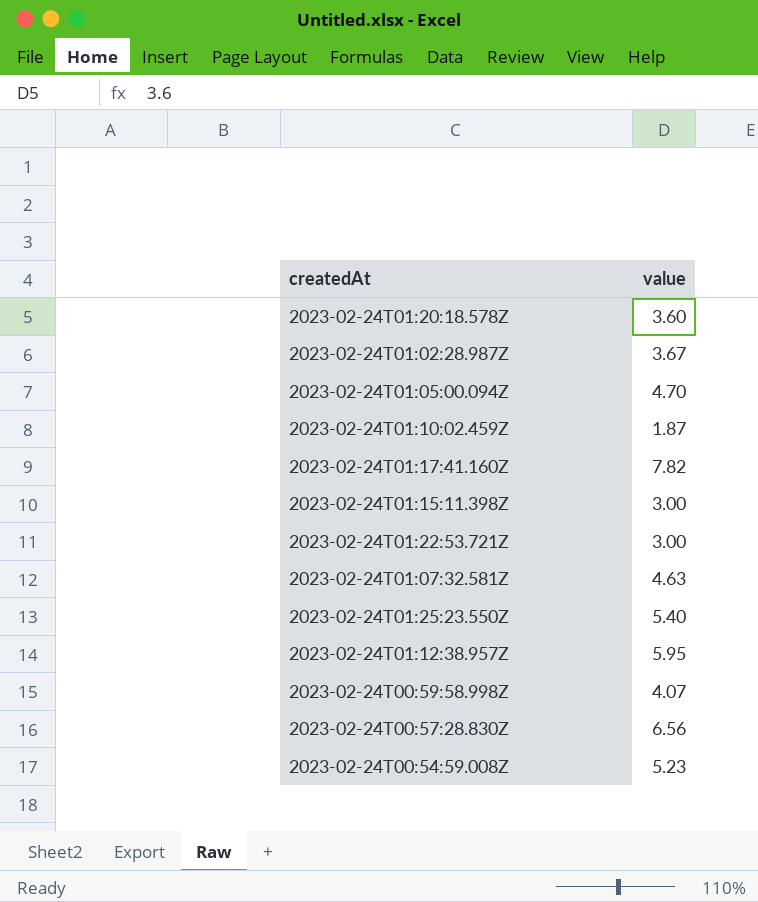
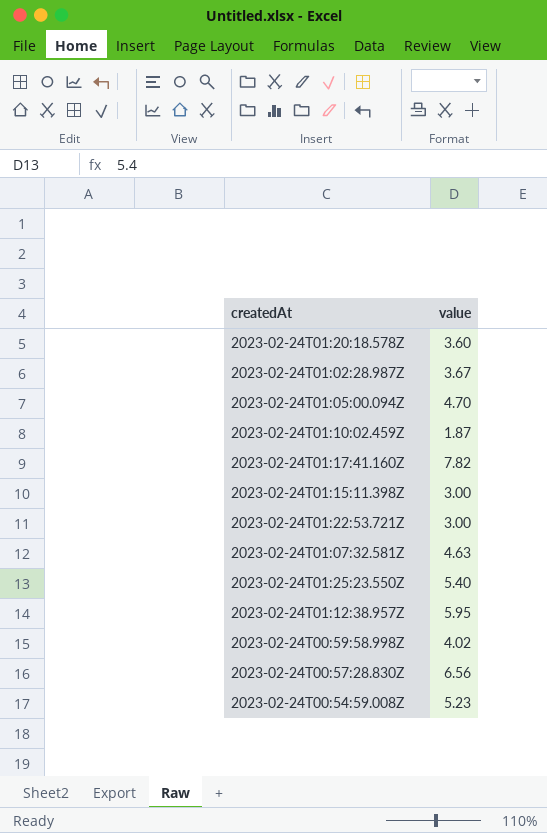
2023-02-24T00:59:58.998Z | value: 4.07 -> 4.02

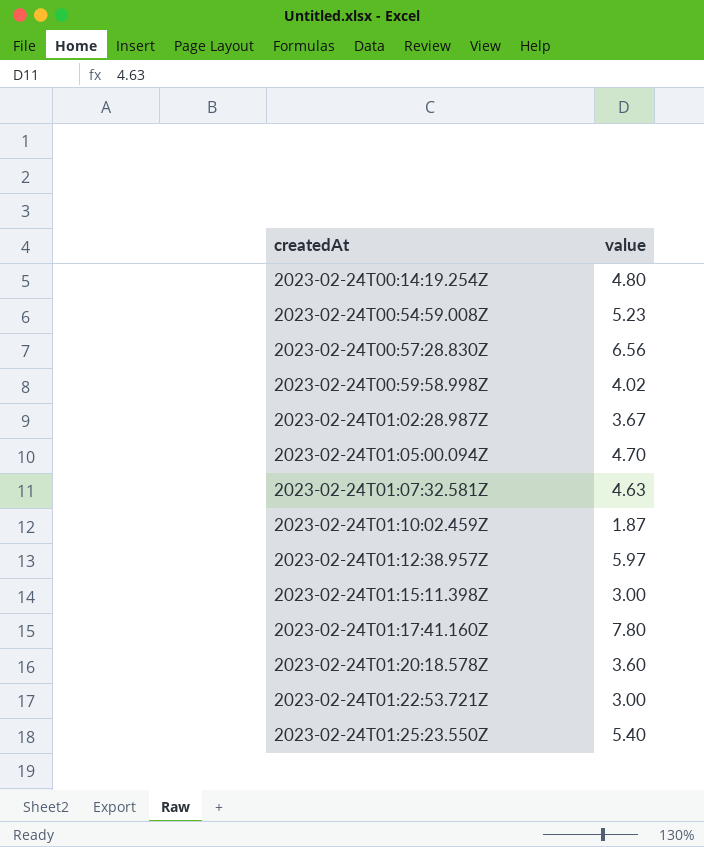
row order: none -> createdAt ascending
row 2023-02-24T00:14:19.254Z: none -> 4.80
2023-02-24T01:12:38.957Z | value: 5.95 -> 5.97
2023-02-24T01:17:41.160Z | value: 7.82 -> 7.80

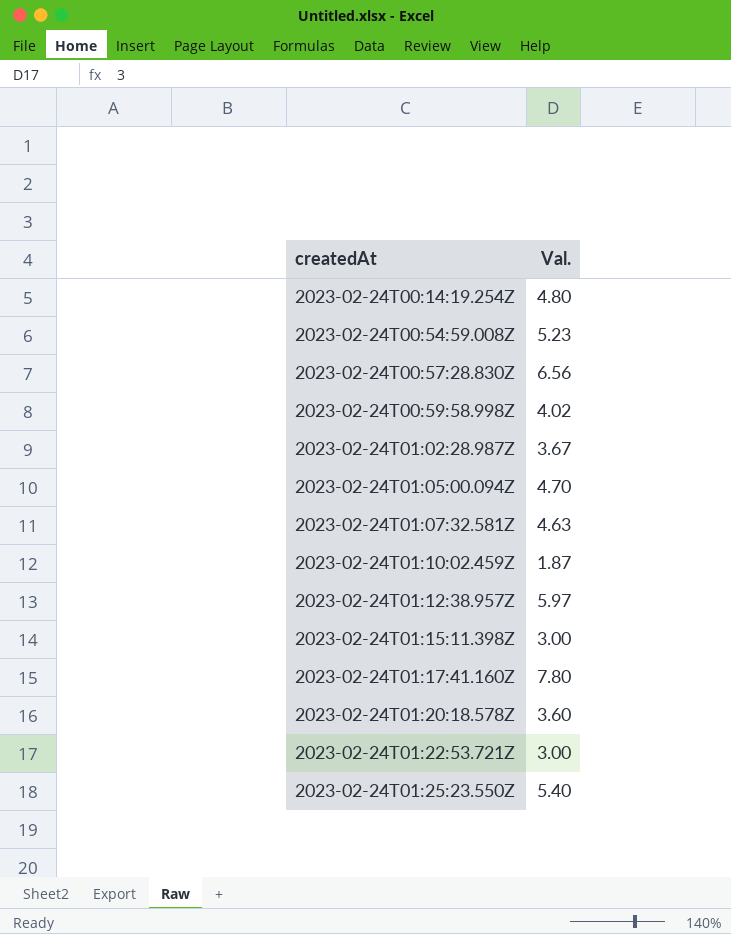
column name: value -> Val.

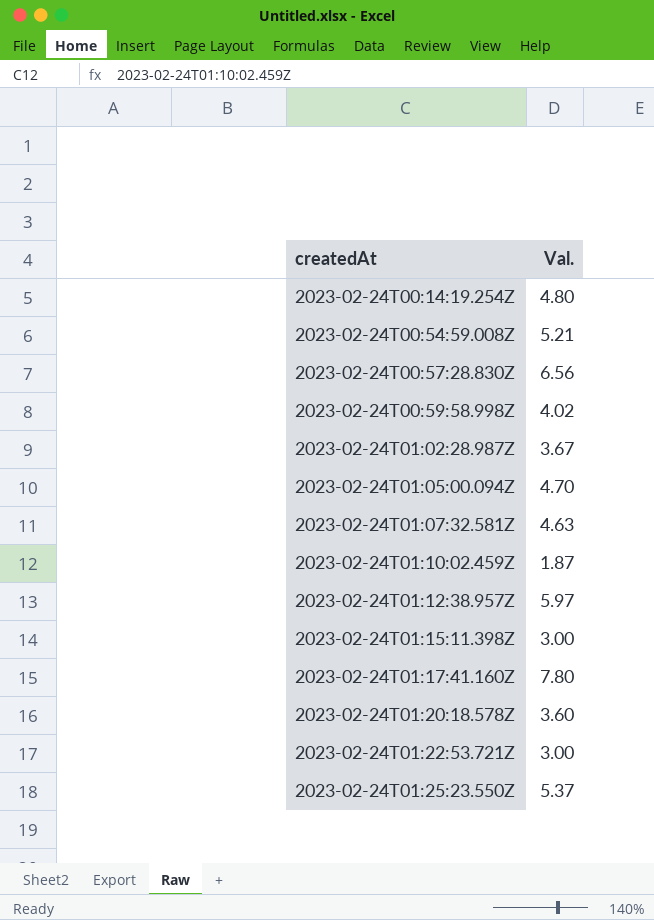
2023-02-24T00:54:59.008Z | Val.: 5.23 -> 5.21
2023-02-24T01:25:23.550Z | Val.: 5.40 -> 5.37

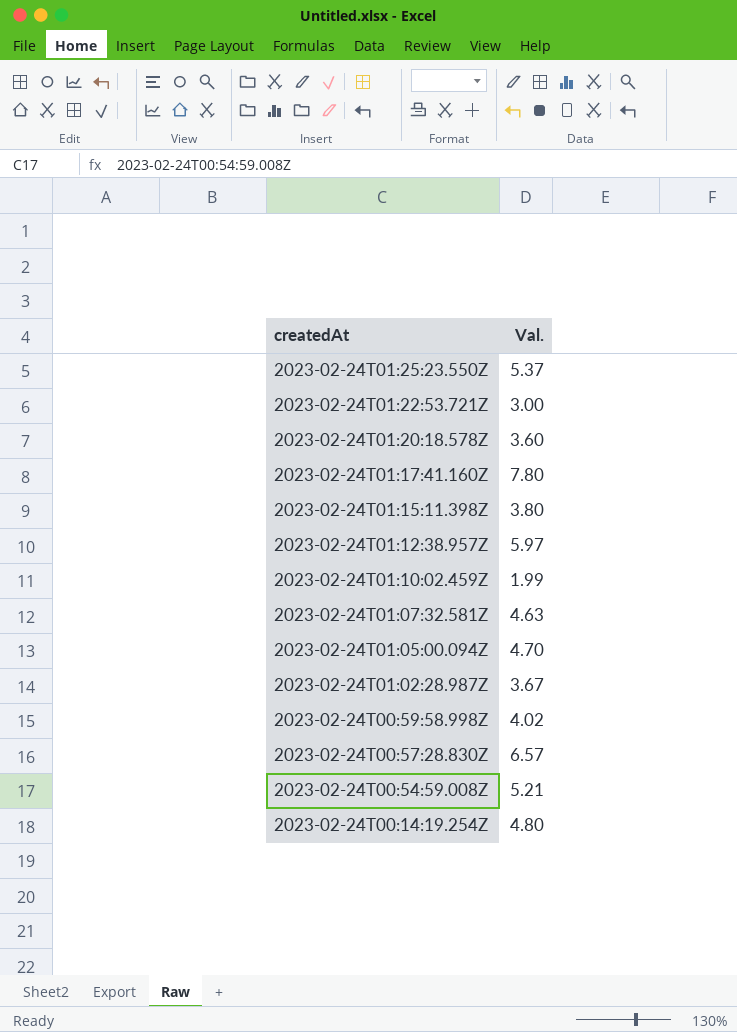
row order: createdAt ascending -> createdAt descending
2023-02-24T01:15:11.398Z | Val.: 3.00 -> 3.80
2023-02-24T01:10:02.459Z | Val.: 1.87 -> 1.99
2023-02-24T00:57:28.830Z | Val.: 6.56 -> 6.57

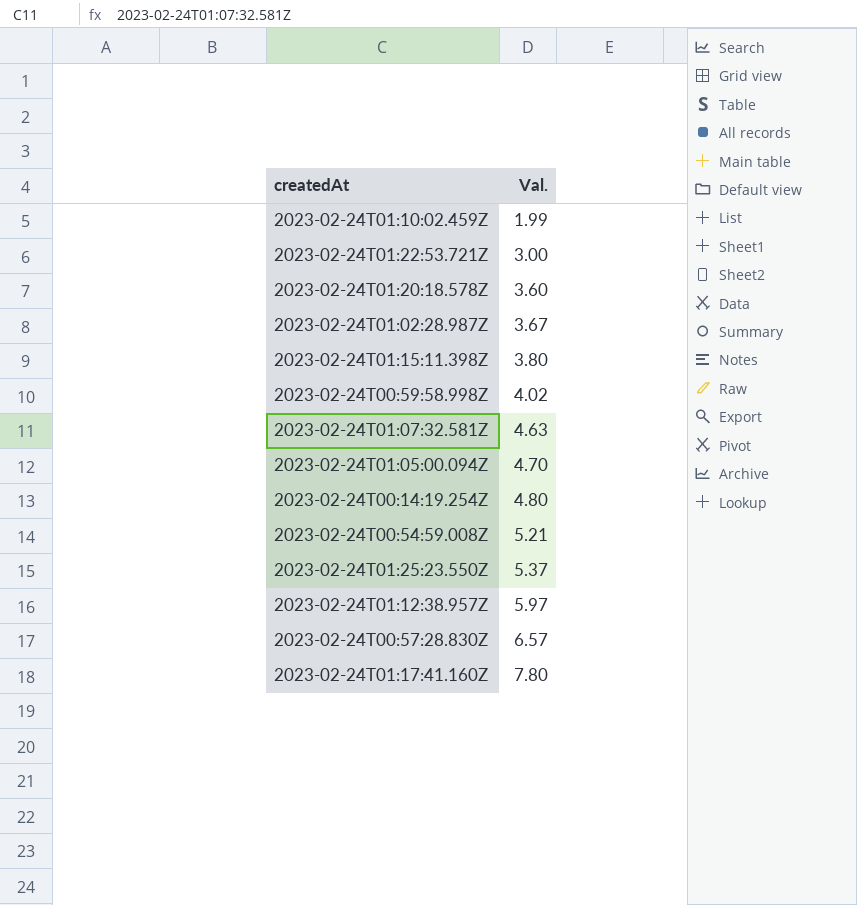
row order: createdAt descending -> Val. ascending

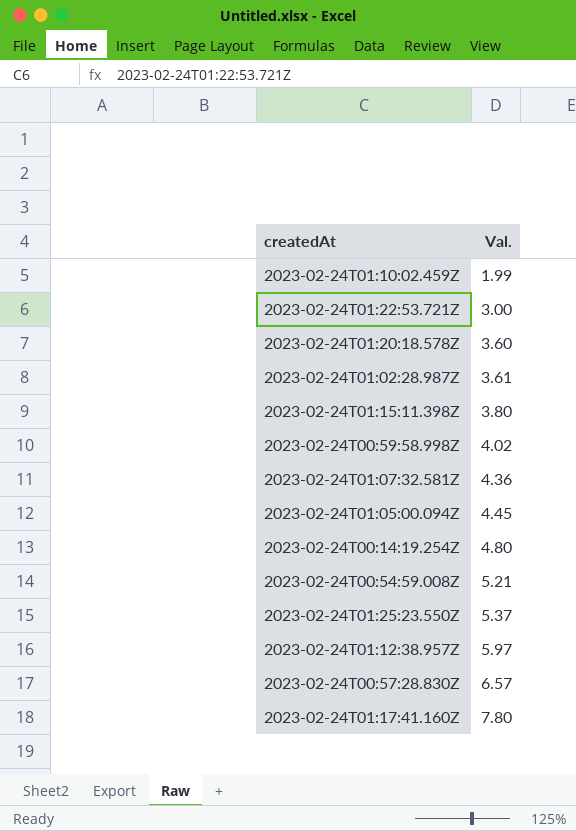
2023-02-24T01:02:28.987Z | Val.: 3.67 -> 3.61
2023-02-24T01:07:32.581Z | Val.: 4.63 -> 4.36
2023-02-24T01:05:00.094Z | Val.: 4.70 -> 4.45

